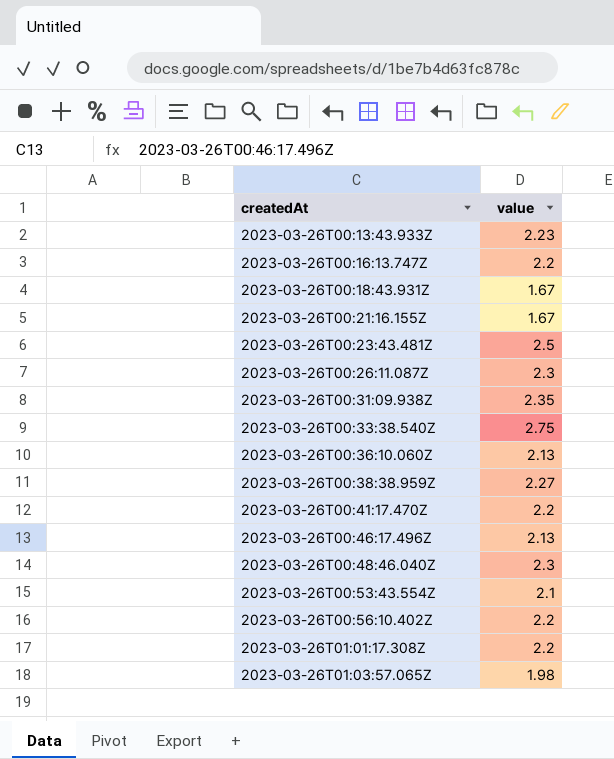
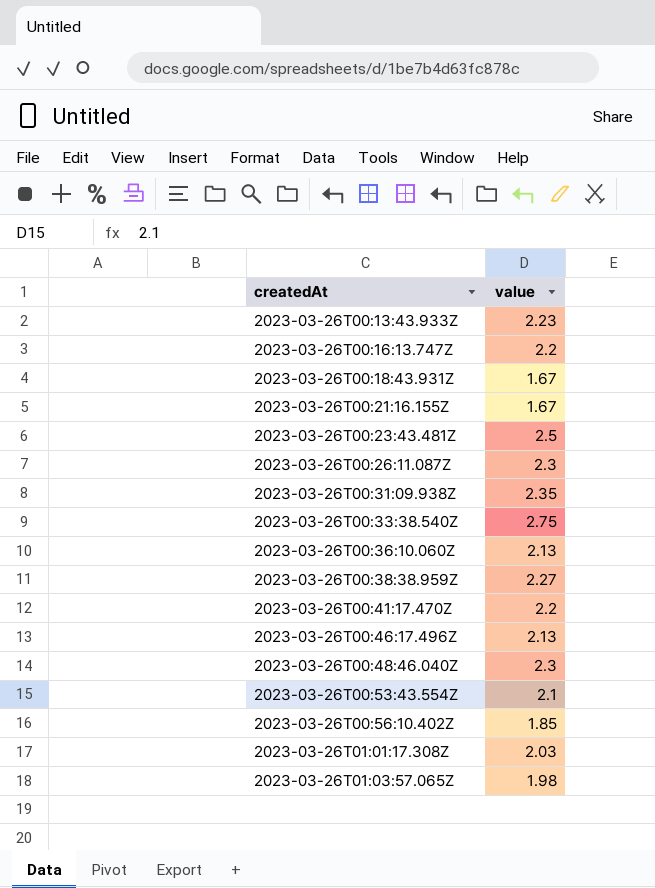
2023-03-26T00:56:10.402Z | value: 2.2 -> 1.85
2023-03-26T01:01:17.308Z | value: 2.2 -> 2.03

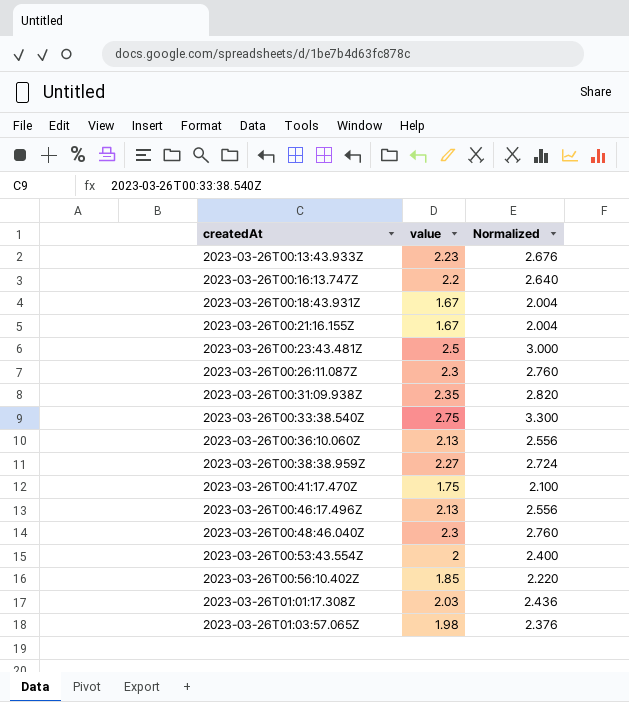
column Normalized | formula: none -> [value] * 1.2
2023-03-26T00:41:17.470Z | value: 2.2 -> 1.75
2023-03-26T00:53:43.554Z | value: 2.1 -> 2

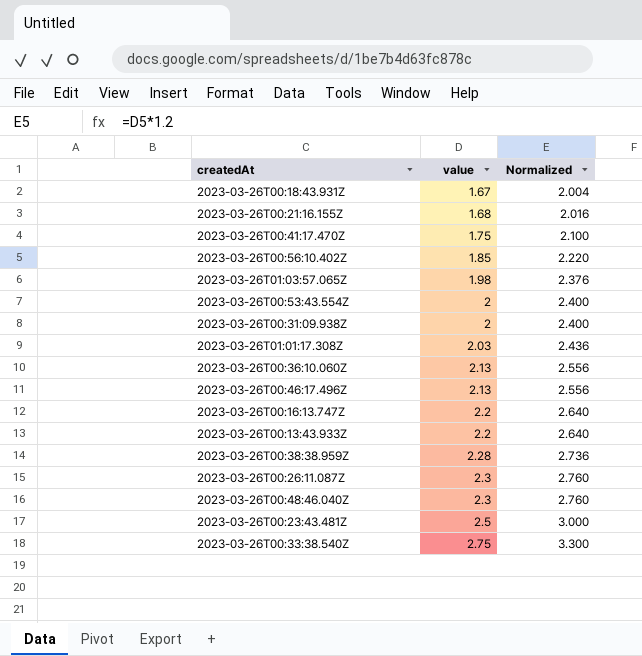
row order: createdAt ascending -> value ascending
2023-03-26T00:21:16.155Z | value: 1.67 -> 1.68
2023-03-26T00:21:16.155Z | Normalized: 2.004 -> 2.016
2023-03-26T00:31:09.938Z | value: 2.35 -> 2
2023-03-26T00:31:09.938Z | Normalized: 2.820 -> 2.400
2023-03-26T00:13:43.933Z | value: 2.23 -> 2.2
2023-03-26T00:13:43.933Z | Normalized: 2.676 -> 2.640
2023-03-26T00:38:38.959Z | value: 2.27 -> 2.28
2023-03-26T00:38:38.959Z | Normalized: 2.724 -> 2.736

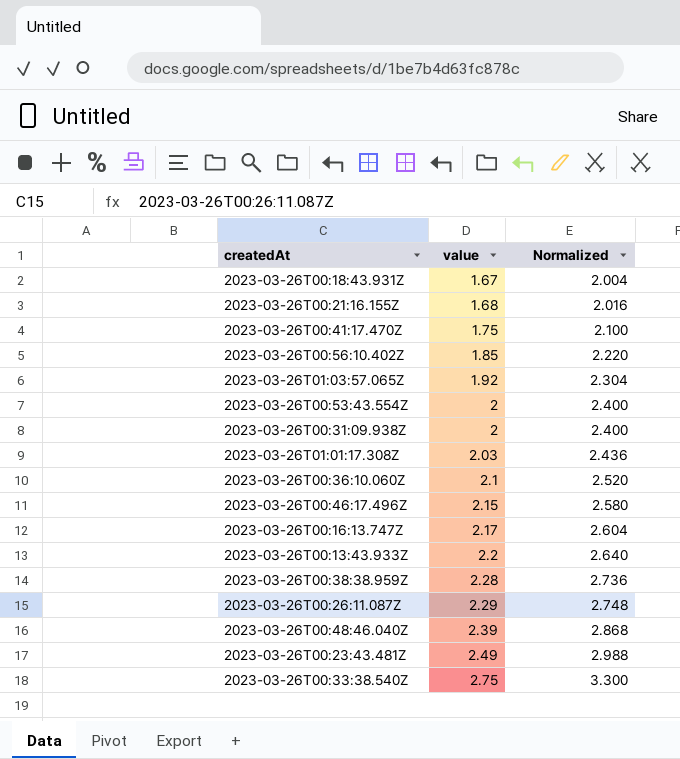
2023-03-26T01:03:57.065Z | value: 1.98 -> 1.92
2023-03-26T01:03:57.065Z | Normalized: 2.376 -> 2.304
2023-03-26T00:36:10.060Z | value: 2.13 -> 2.1
2023-03-26T00:36:10.060Z | Normalized: 2.556 -> 2.520
2023-03-26T00:46:17.496Z | value: 2.13 -> 2.15
2023-03-26T00:46:17.496Z | Normalized: 2.556 -> 2.580
2023-03-26T00:16:13.747Z | value: 2.2 -> 2.17
2023-03-26T00:16:13.747Z | Normalized: 2.640 -> 2.604
2023-03-26T00:26:11.087Z | value: 2.3 -> 2.29
2023-03-26T00:26:11.087Z | Normalized: 2.760 -> 2.748
2023-03-26T00:48:46.040Z | value: 2.3 -> 2.39
2023-03-26T00:48:46.040Z | Normalized: 2.760 -> 2.868
2023-03-26T00:23:43.481Z | value: 2.5 -> 2.49
2023-03-26T00:23:43.481Z | Normalized: 3.000 -> 2.988

